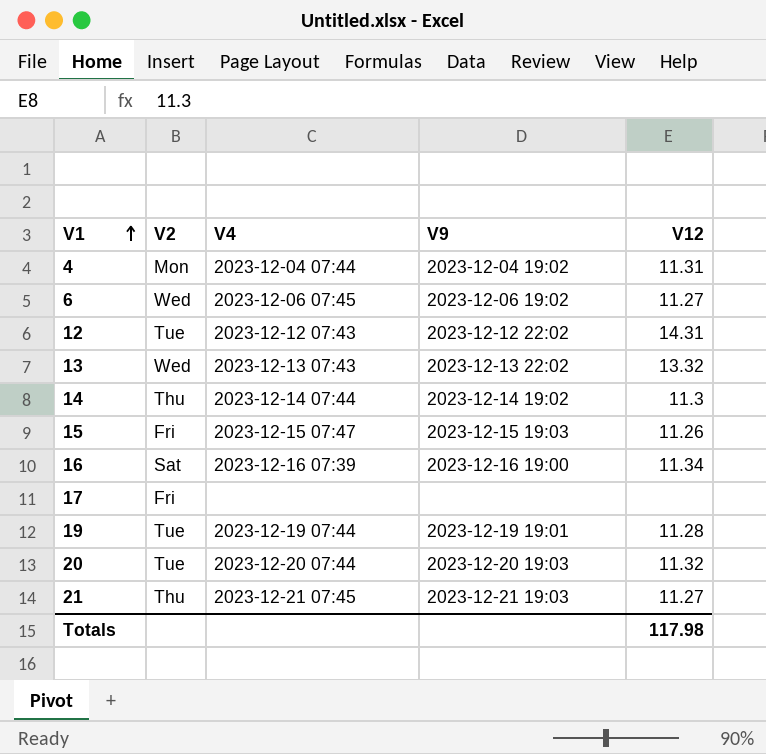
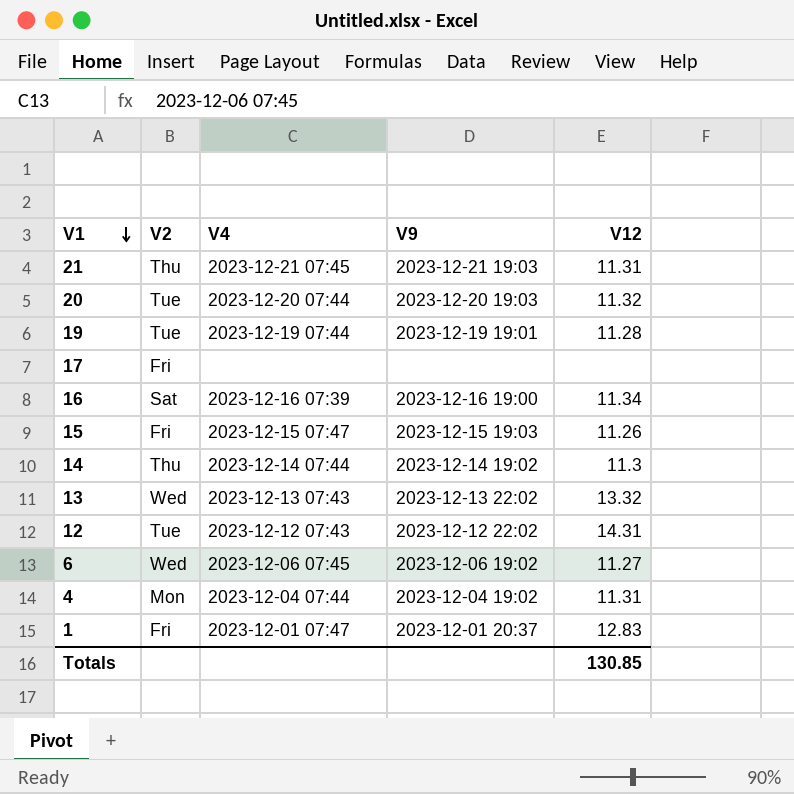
row order: V1 ascending -> V1 descending
21 | V12: 11.27 -> 11.31
row 1: none -> Fri | 2023-12-01 07:47 | 2023-12-01 20:37 | 12.83
Totals | V12: 117.98 -> 130.85

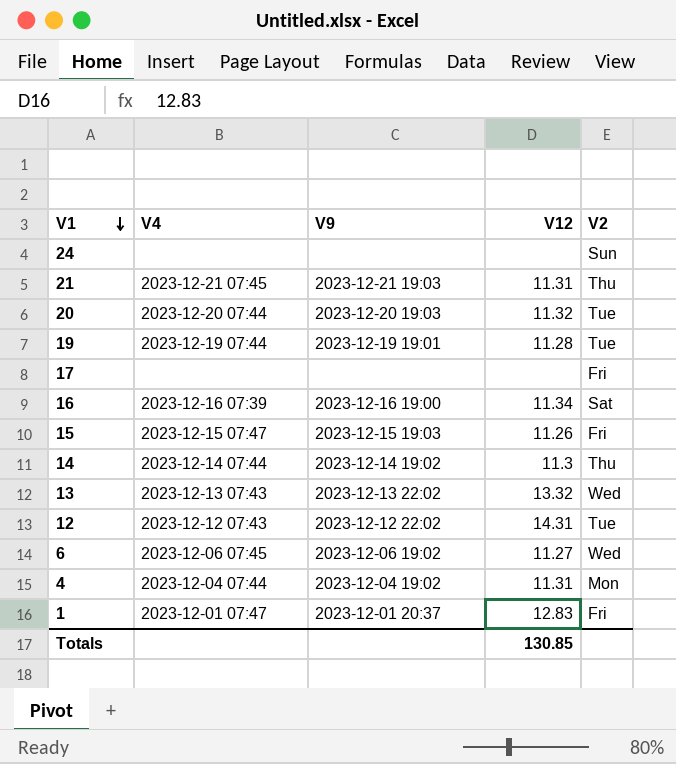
column V2 | position: 2 -> 5
row 24: none -> none | none | none | Sun

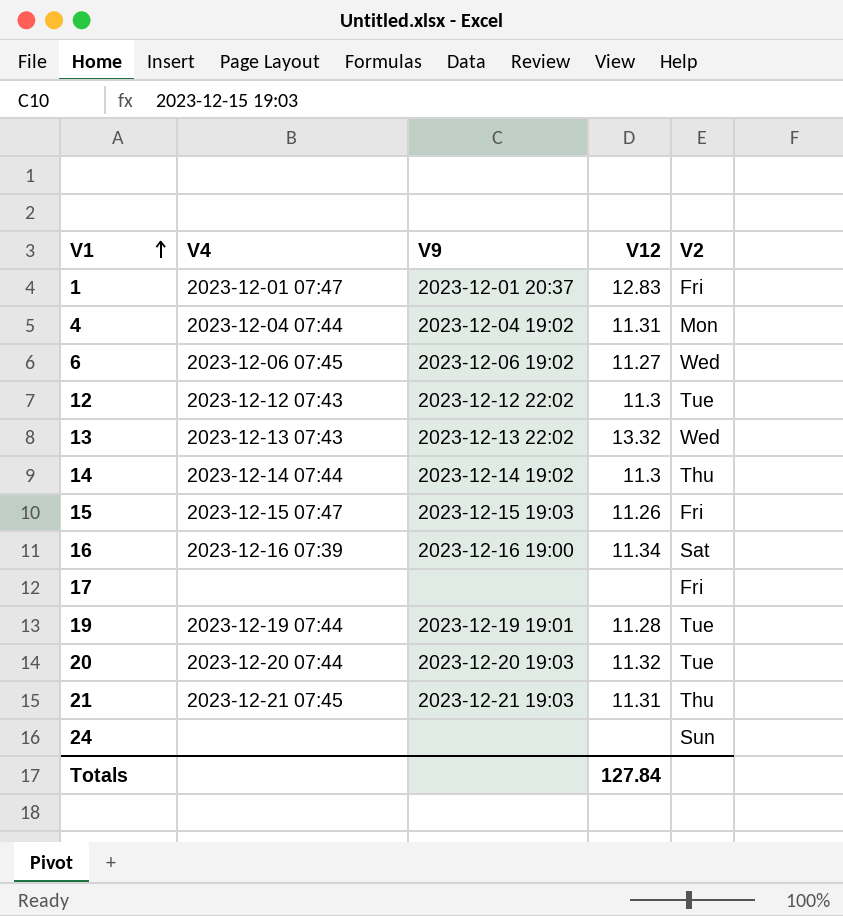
row order: V1 descending -> V1 ascending
12 | V12: 14.31 -> 11.3
Totals | V12: 130.85 -> 127.84

